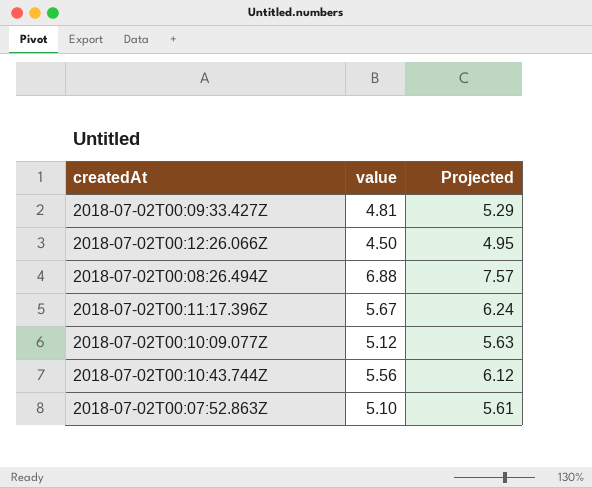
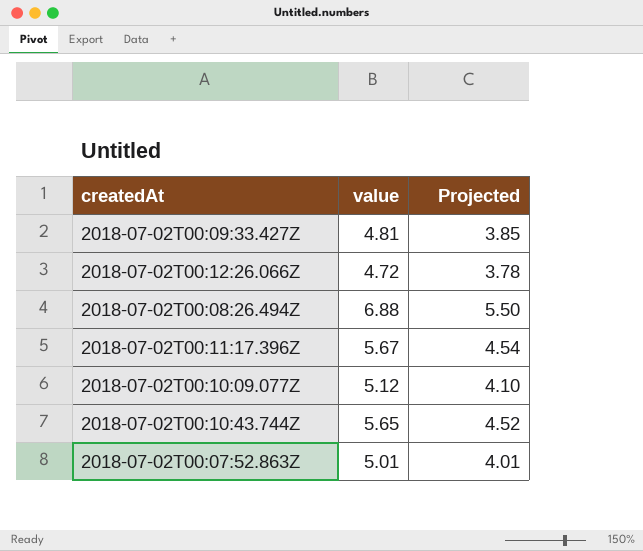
column Projected | formula: [value] * 1.1 -> [value] * 0.8
2018-07-02T00:12:26.066Z | value: 4.50 -> 4.72
2018-07-02T00:10:43.744Z | value: 5.56 -> 5.65
2018-07-02T00:07:52.863Z | value: 5.10 -> 5.01

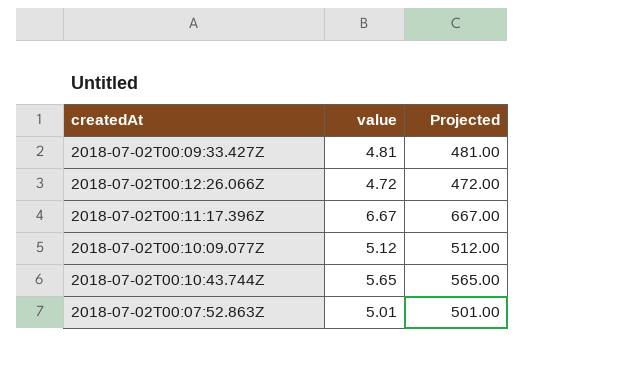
column Projected | formula: [value] * 0.8 -> [value] * 100
row 2018-07-02T00:08:26.494Z: 6.88 | 5.50 -> none
2018-07-02T00:11:17.396Z | value: 5.67 -> 6.67

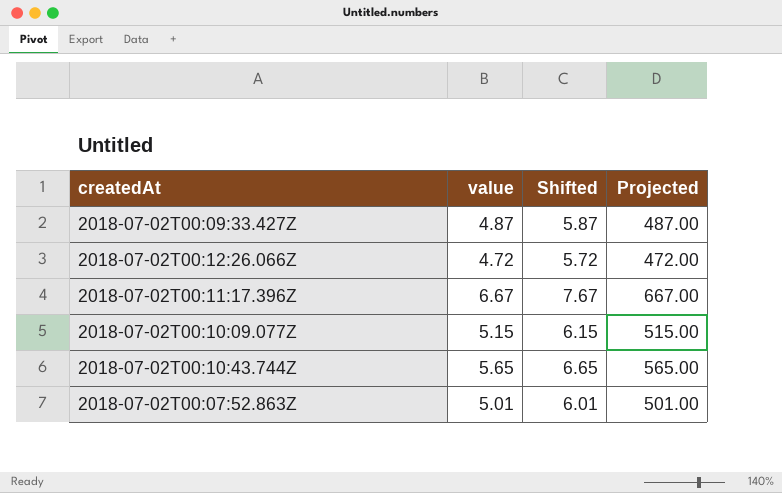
column Shifted | formula: none -> [value] + 1
2018-07-02T00:09:33.427Z | value: 4.81 -> 4.87
2018-07-02T00:09:33.427Z | Projected: 481.00 -> 487.00
2018-07-02T00:10:09.077Z | value: 5.12 -> 5.15
2018-07-02T00:10:09.077Z | Projected: 512.00 -> 515.00

